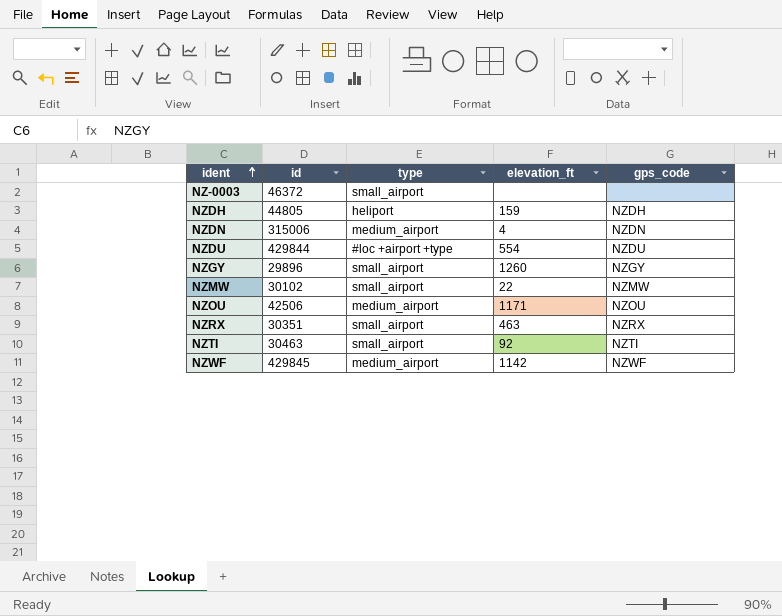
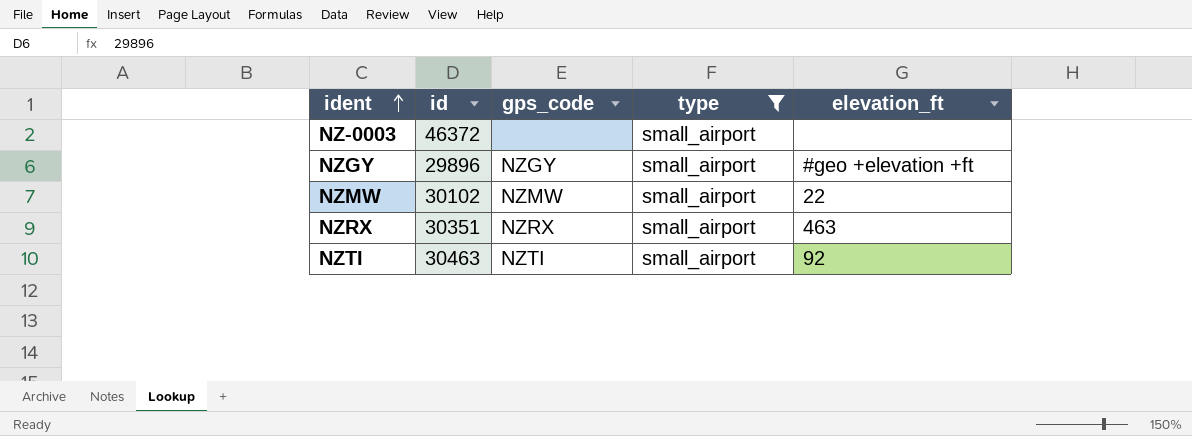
filter: none -> type = small_airport
column gps_code | position: 5 -> 3
NZGY | elevation_ft: 1260 -> #geo +elevation +ft

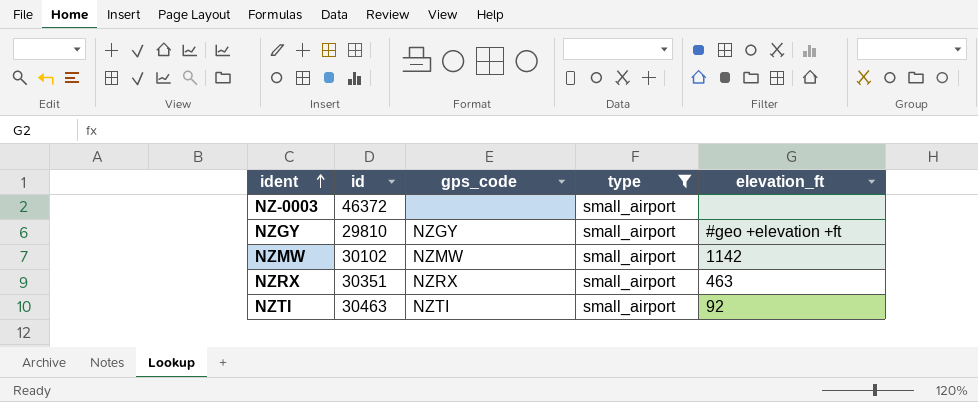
NZGY | id: 29896 -> 29810
NZMW | elevation_ft: 22 -> 1142

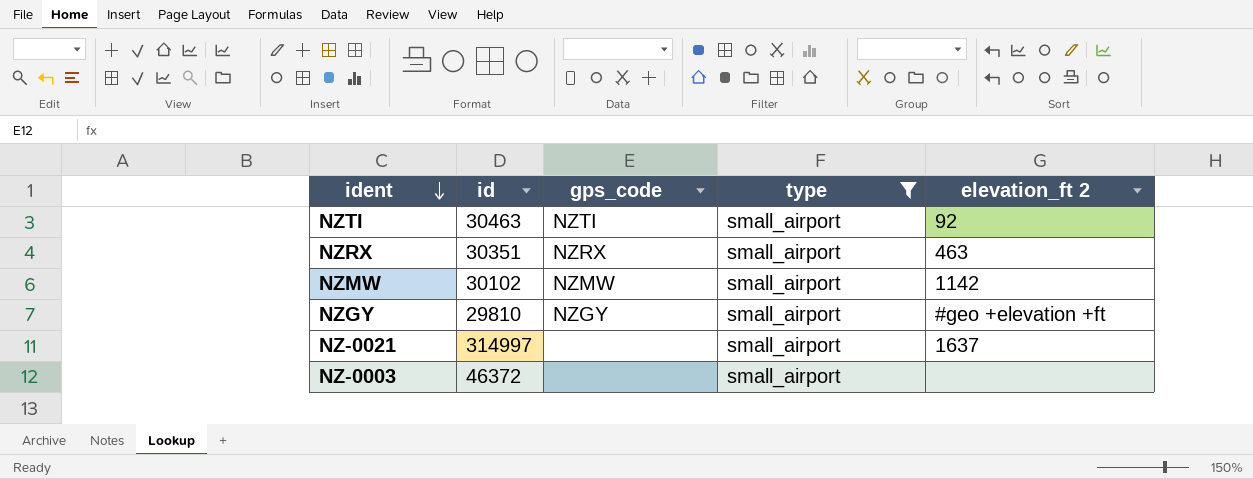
row order: ident ascending -> ident descending
column name: elevation_ft -> elevation_ft 2
row NZ-0021: none -> 314997 | none | small_airport | 1637

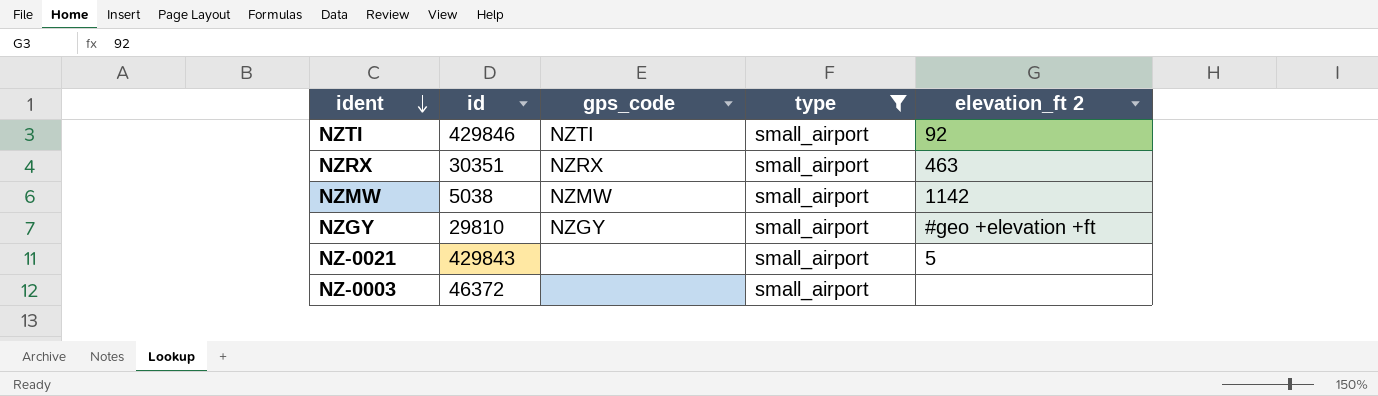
NZTI | id: 30463 -> 429846
NZMW | id: 30102 -> 5038
NZ-0021 | id: 314997 -> 429843
NZ-0021 | elevation_ft 2: 1637 -> 5

